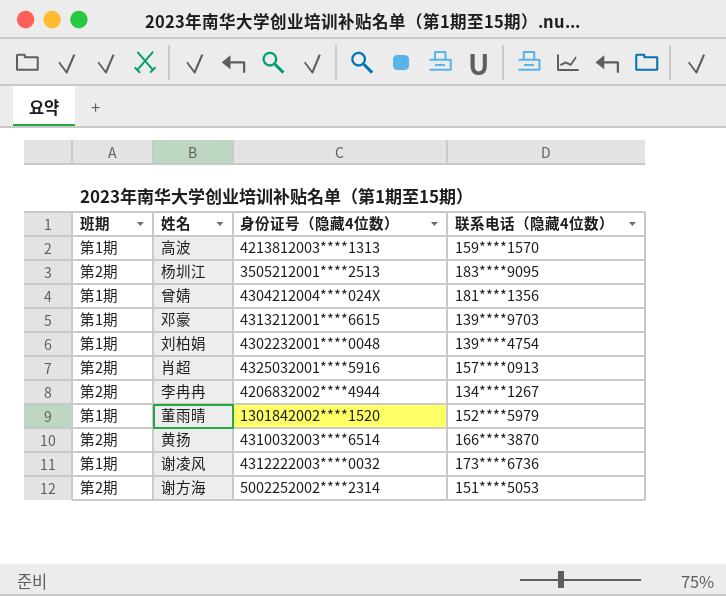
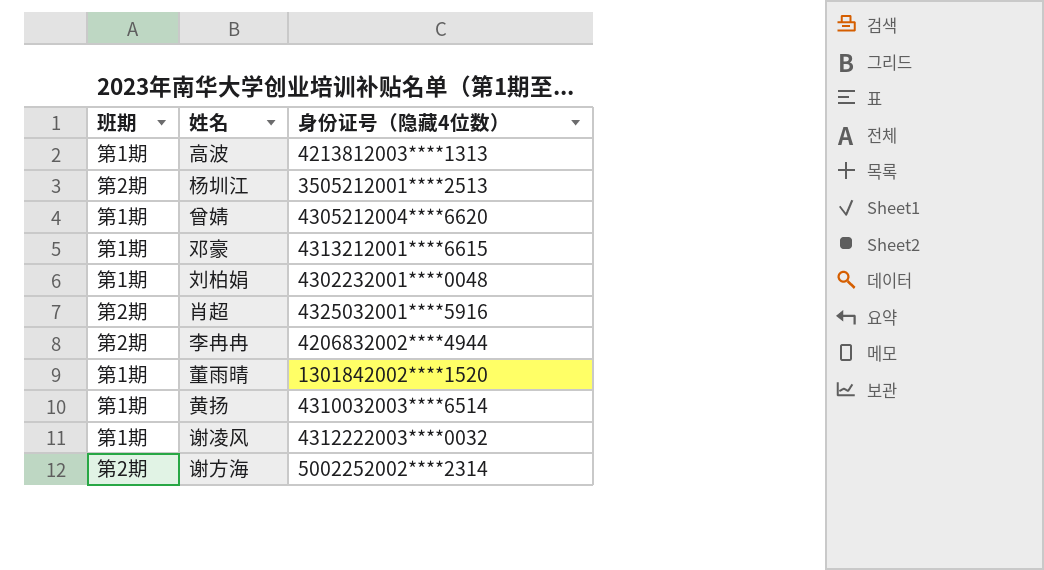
column 联系电话（隐藏4位数） | position: 4 -> none
曾婧 | 身份证号（隐藏4位数）: 4304212004****024X -> 4305212004****6620
黄扬 | 班期: 第2期 -> 第1期

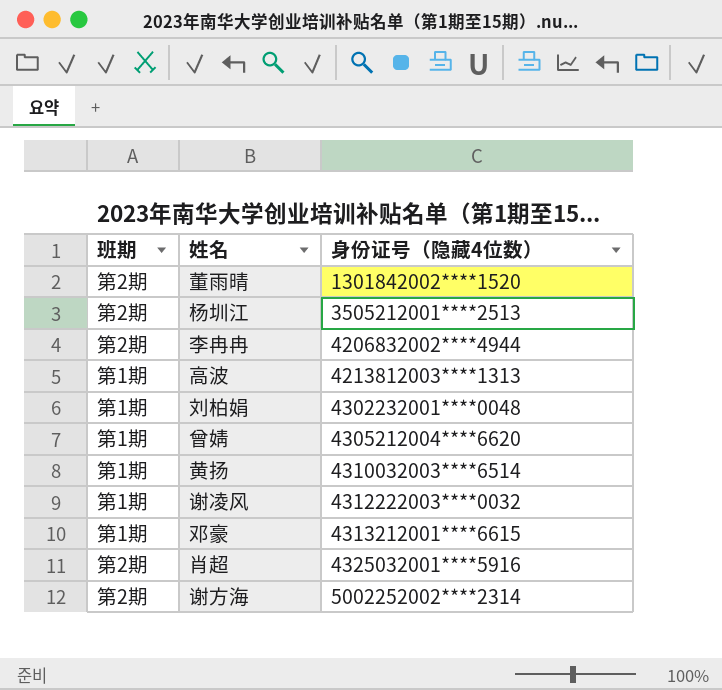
row order: none -> 身份证号（隐藏4位数） ascending
董雨晴 | 班期: 第1期 -> 第2期

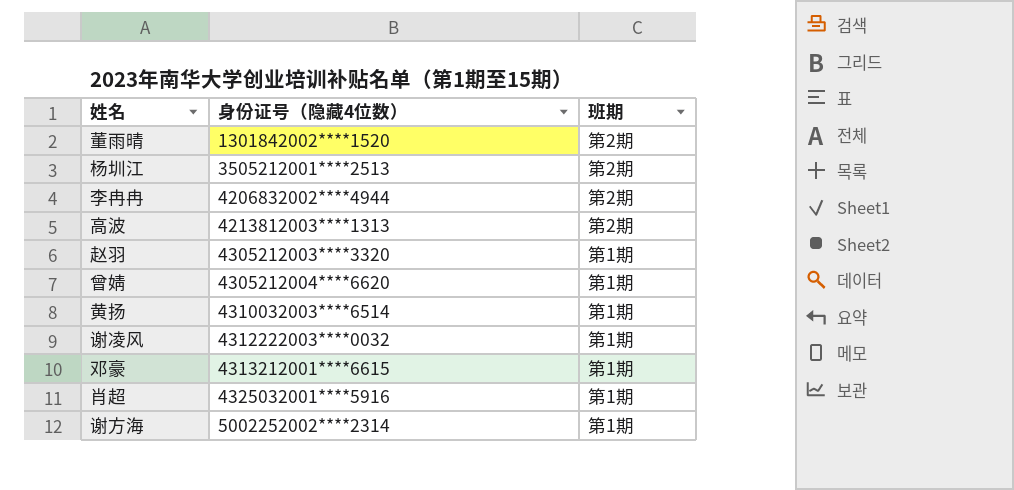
column 班期 | position: 1 -> 3
row 刘柏娟: 第1期 | 4302232001****0048 -> none
高波 | 班期: 第1期 -> 第2期
row 赵羽: none -> 4305212003****3320 | 第1期
肖超 | 班期: 第2期 -> 第1期
谢方海 | 班期: 第2期 -> 第1期

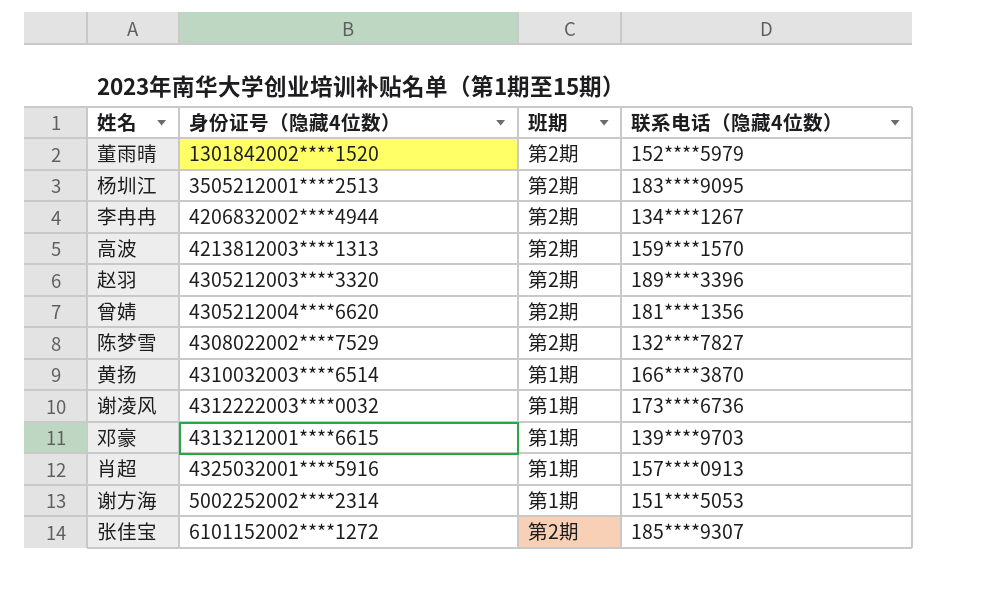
column 联系电话（隐藏4位数） | position: none -> 4
赵羽 | 班期: 第1期 -> 第2期
曾婧 | 班期: 第1期 -> 第2期
row 陈梦雪: none -> 4308022002****7529 | 第2期 | 132****7827
row 张佳宝: none -> 6101152002****1272 | 第2期 | 185****9307

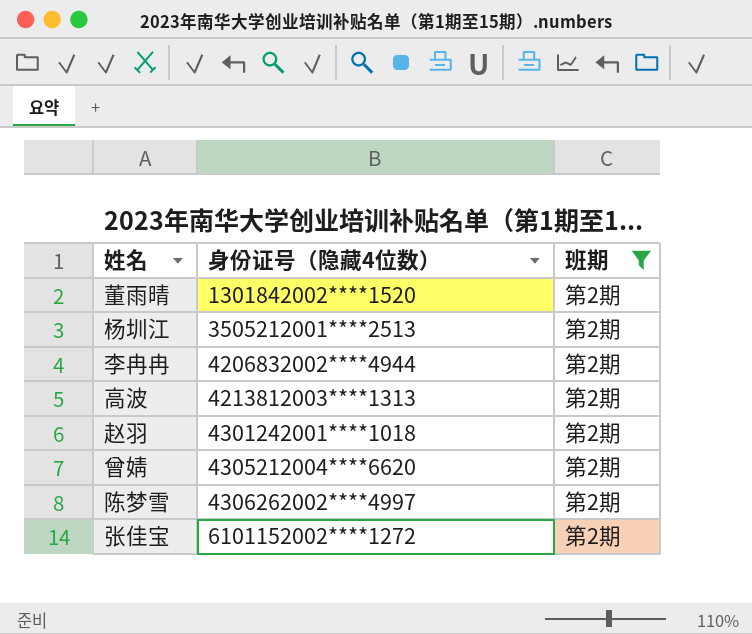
filter: none -> 班期 = 第2期
column 联系电话（隐藏4位数） | position: 4 -> none
赵羽 | 身份证号（隐藏4位数）: 4305212003****3320 -> 4301242001****1018
陈梦雪 | 身份证号（隐藏4位数）: 4308022002****7529 -> 4306262002****4997

